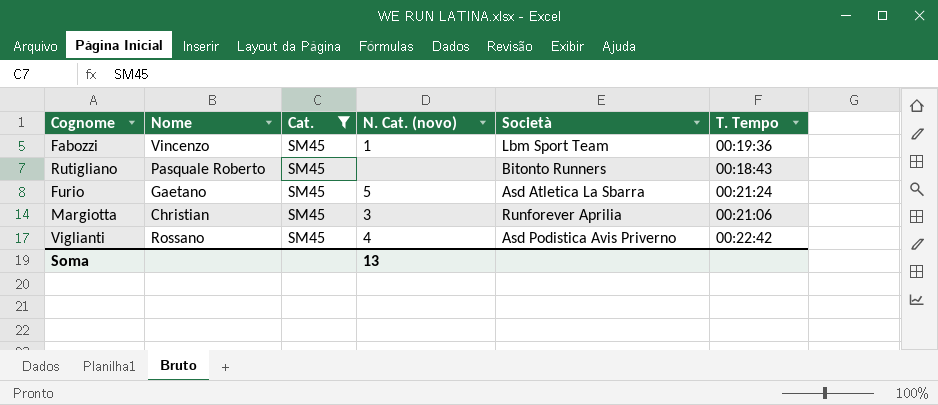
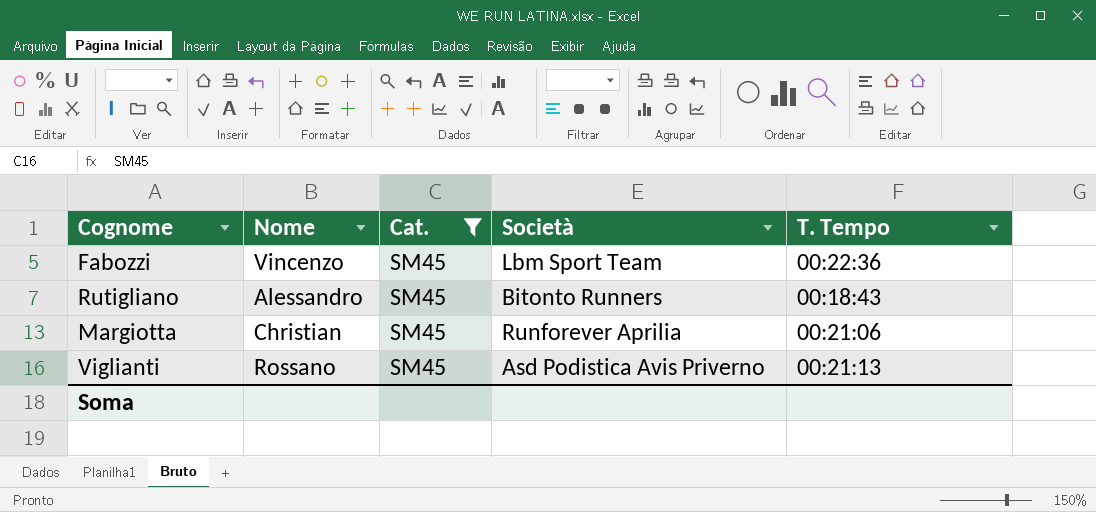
column N. Cat. (novo) | position: 4 -> none
row Furio: Gaetano | SM45 | 5 | Asd Atletica La Sbarra | 00:21:24 -> none
Fabozzi | T. Tempo: 00:19:36 -> 00:22:36
Rutigliano | Nome: Pasquale Roberto -> Alessandro
Viglianti | T. Tempo: 00:22:42 -> 00:21:13

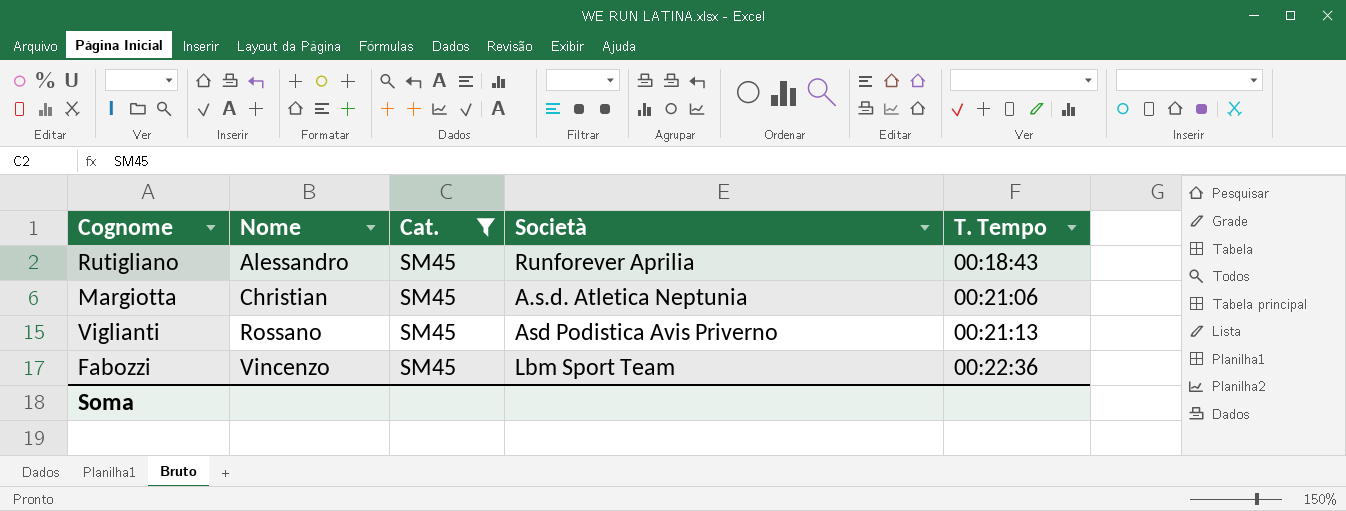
row order: none -> Nome ascending
Rutigliano | Società: Bitonto Runners -> Runforever Aprilia
Margiotta | Società: Runforever Aprilia -> A.s.d. Atletica Neptunia

